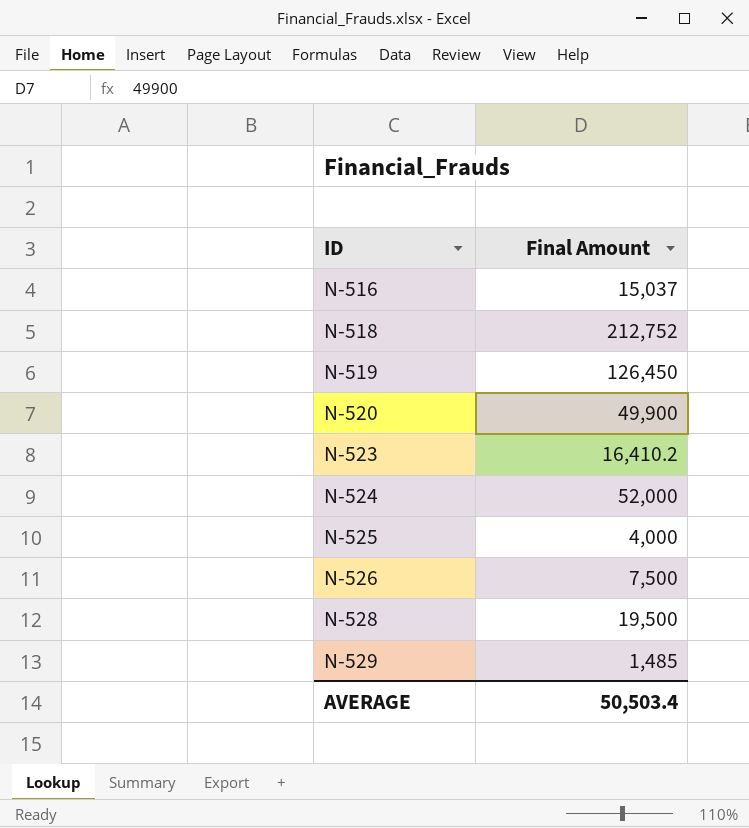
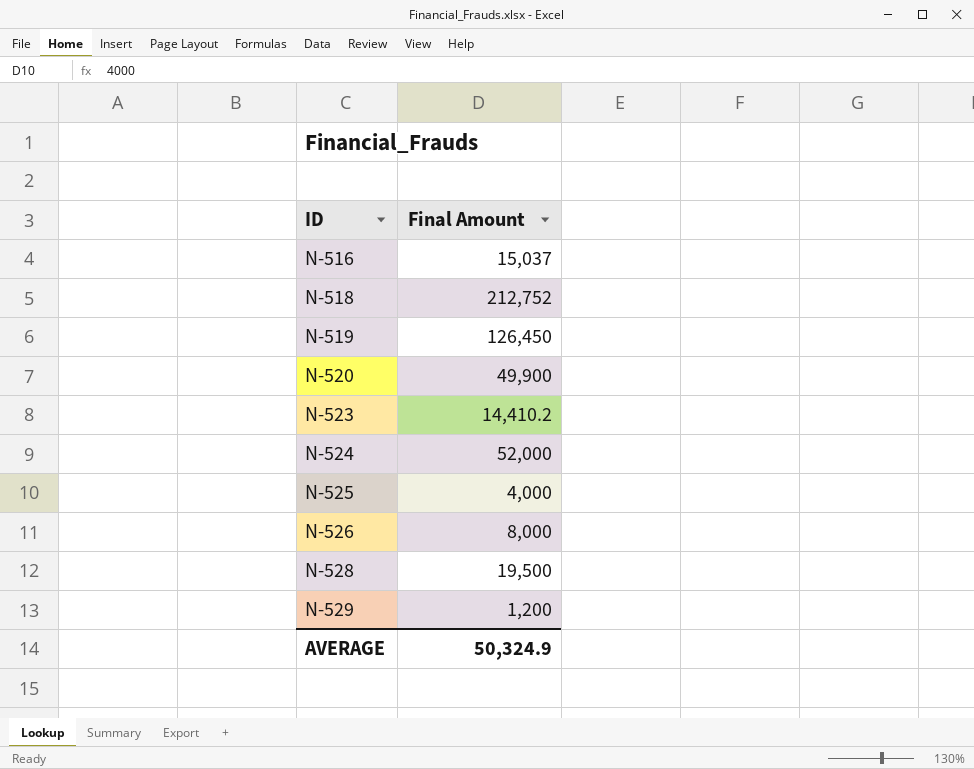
N-523 | Final Amount: 16,410.2 -> 14,410.2
N-526 | Final Amount: 7,500 -> 8,000
N-529 | Final Amount: 1,485 -> 1,200
AVERAGE | Final Amount: 50,503.4 -> 50,324.9

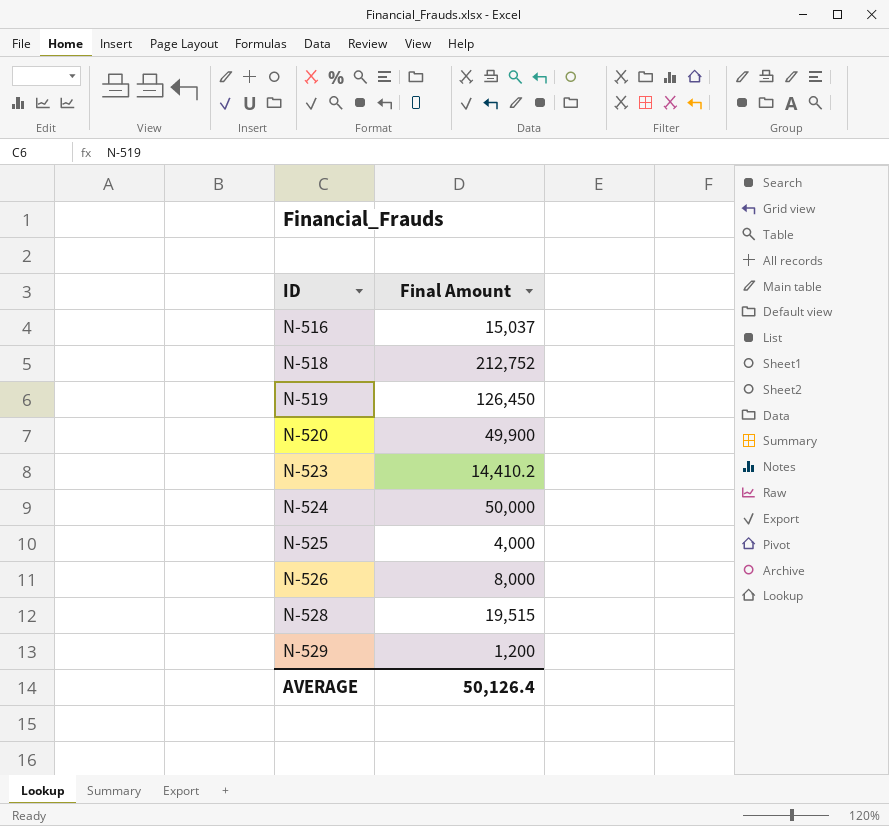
N-524 | Final Amount: 52,000 -> 50,000
N-528 | Final Amount: 19,500 -> 19,515
AVERAGE | Final Amount: 50,324.9 -> 50,126.4

